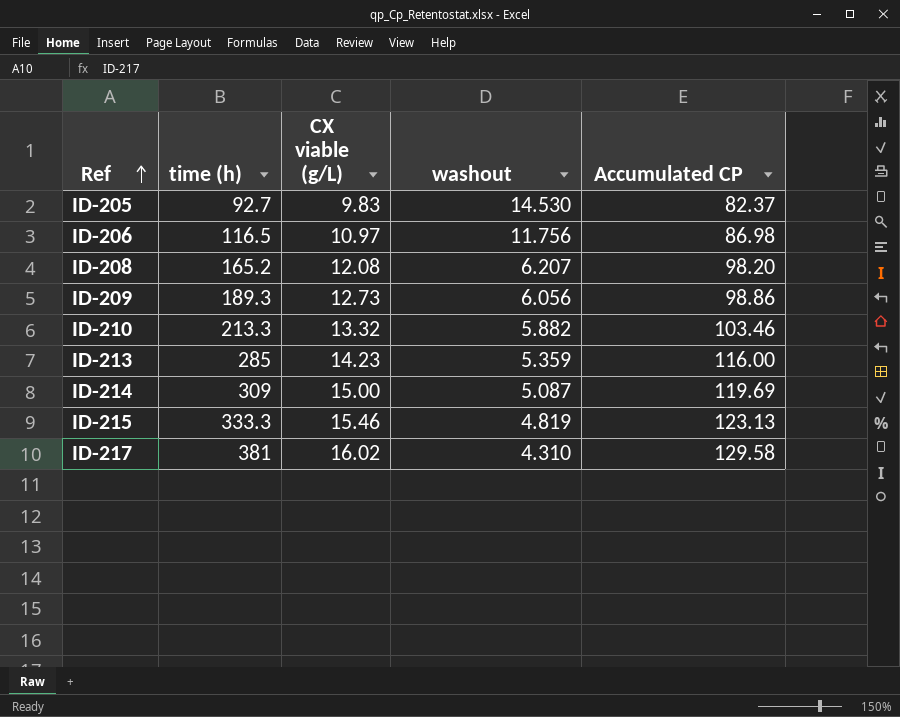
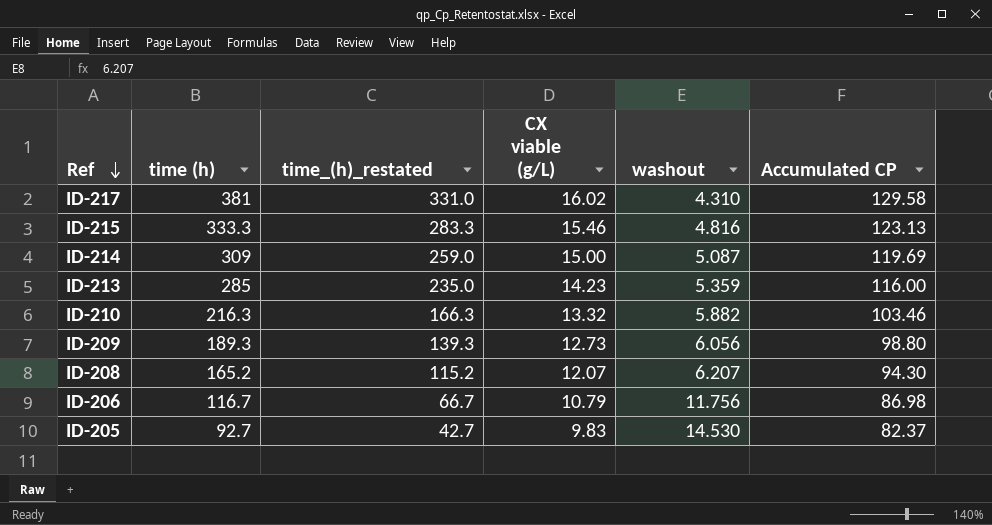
row order: Ref ascending -> Ref descending
column time_(h)_restated | formula: none -> [time (h)] - 50
ID-215 | washout: 4.819 -> 4.816
ID-210 | time (h): 213.3 -> 216.3
ID-209 | Accumulated CP: 98.86 -> 98.80
ID-208 | CX viable (g/L): 12.08 -> 12.07
ID-208 | Accumulated CP: 98.20 -> 94.30
ID-206 | time (h): 116.5 -> 116.7
ID-206 | CX viable (g/L): 10.97 -> 10.79

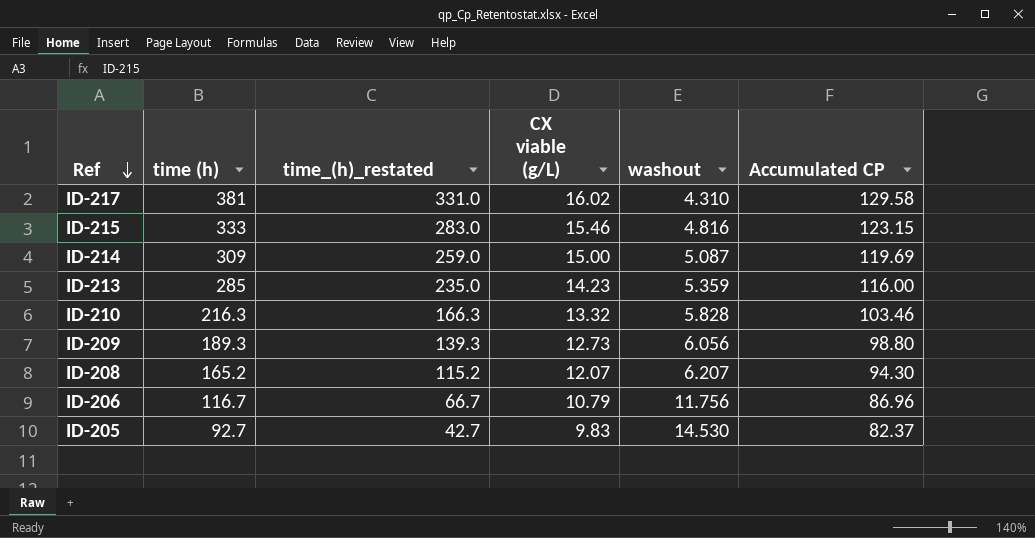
ID-215 | time (h): 333.3 -> 333
ID-215 | time_(h)_restated: 283.3 -> 283.0
ID-215 | Accumulated CP: 123.13 -> 123.15
ID-210 | washout: 5.882 -> 5.828
ID-206 | Accumulated CP: 86.98 -> 86.96

